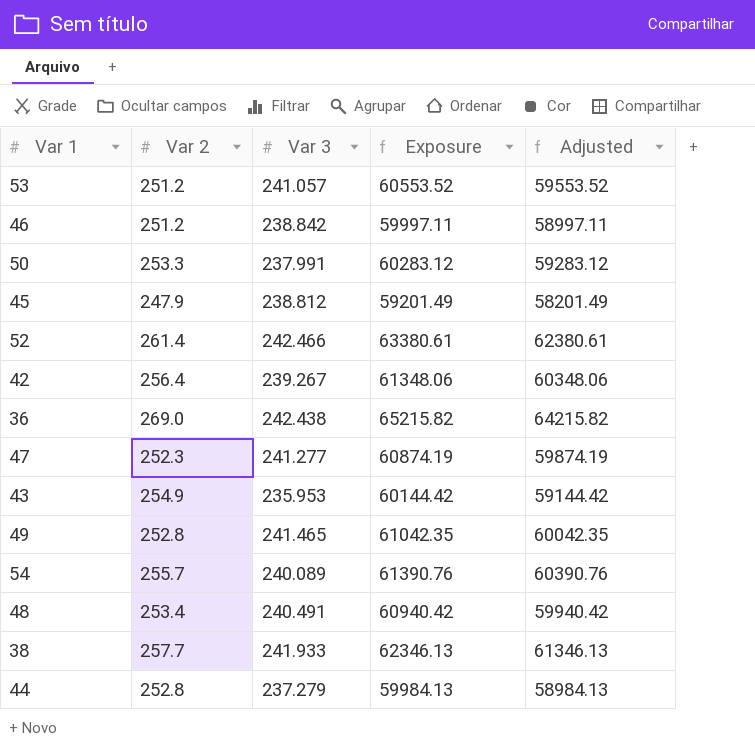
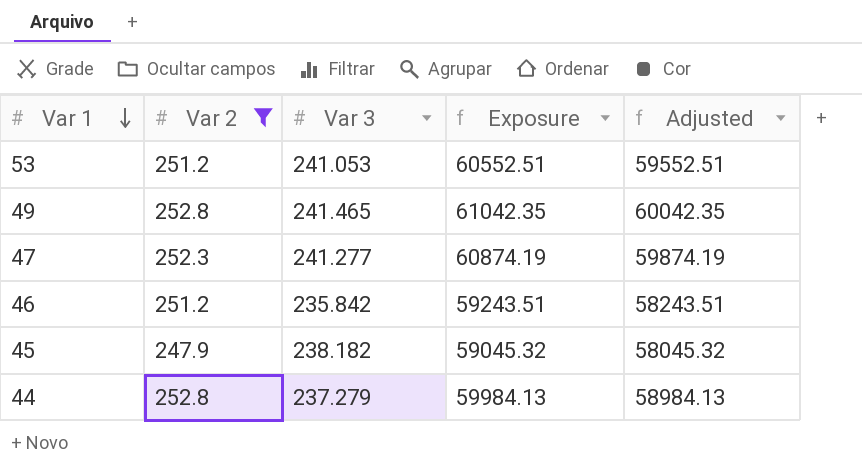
filter: none -> Var 2 <= 252.8
row order: none -> Var 1 descending
53 | Var 3: 241.057 -> 241.053
53 | Exposure: 60553.52 -> 60552.51
53 | Adjusted: 59553.52 -> 59552.51
46 | Var 3: 238.842 -> 235.842
46 | Exposure: 59997.11 -> 59243.51
46 | Adjusted: 58997.11 -> 58243.51
45 | Var 3: 238.812 -> 238.182
45 | Exposure: 59201.49 -> 59045.32
45 | Adjusted: 58201.49 -> 58045.32

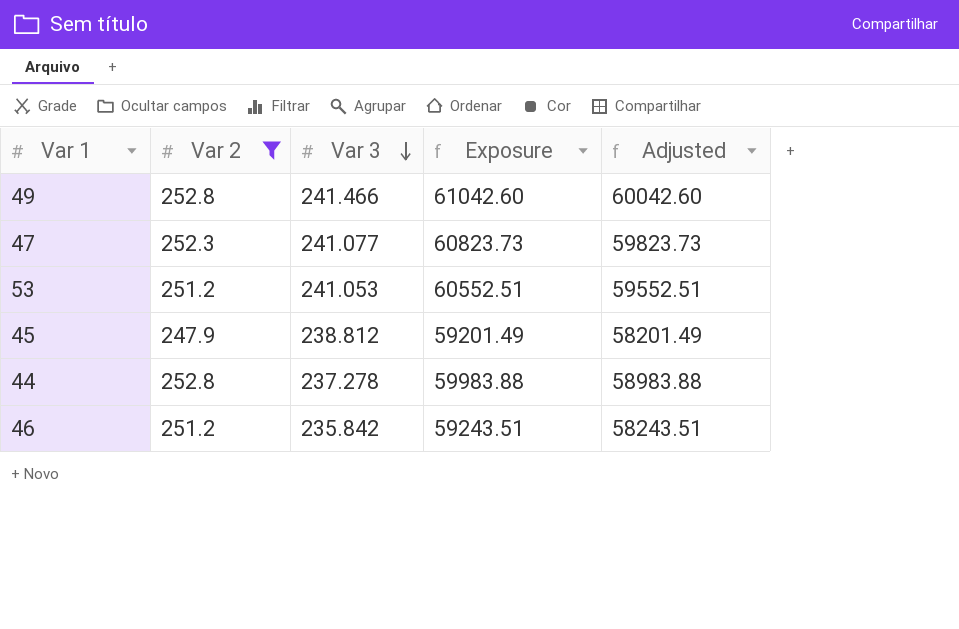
row order: Var 1 descending -> Var 3 descending
49 | Var 3: 241.465 -> 241.466
49 | Exposure: 61042.35 -> 61042.60
49 | Adjusted: 60042.35 -> 60042.60
47 | Var 3: 241.277 -> 241.077
47 | Exposure: 60874.19 -> 60823.73
47 | Adjusted: 59874.19 -> 59823.73
45 | Var 3: 238.182 -> 238.812
45 | Exposure: 59045.32 -> 59201.49
45 | Adjusted: 58045.32 -> 58201.49
44 | Var 3: 237.279 -> 237.278
44 | Exposure: 59984.13 -> 59983.88
44 | Adjusted: 58984.13 -> 58983.88

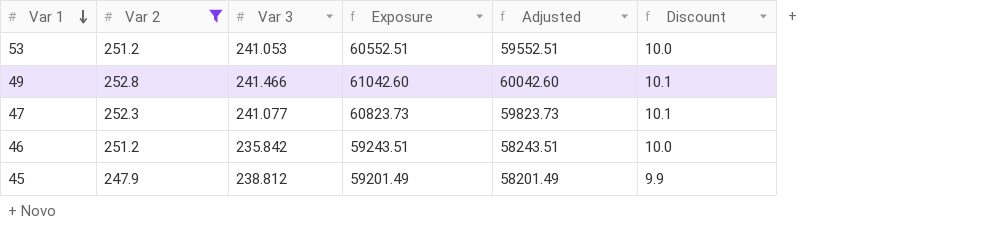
row order: Var 3 descending -> Var 1 descending
column Discount | formula: none -> [Var 2] * 0.04
row 44: 252.8 | 237.278 | 59983.88 | 58983.88 -> none

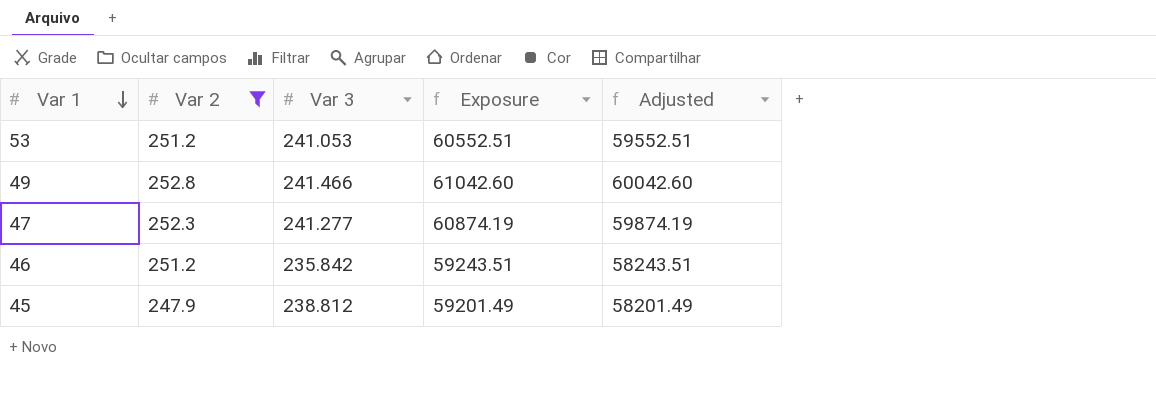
column Discount | formula: [Var 2] * 0.04 -> none
47 | Var 3: 241.077 -> 241.277
47 | Exposure: 60823.73 -> 60874.19
47 | Adjusted: 59823.73 -> 59874.19

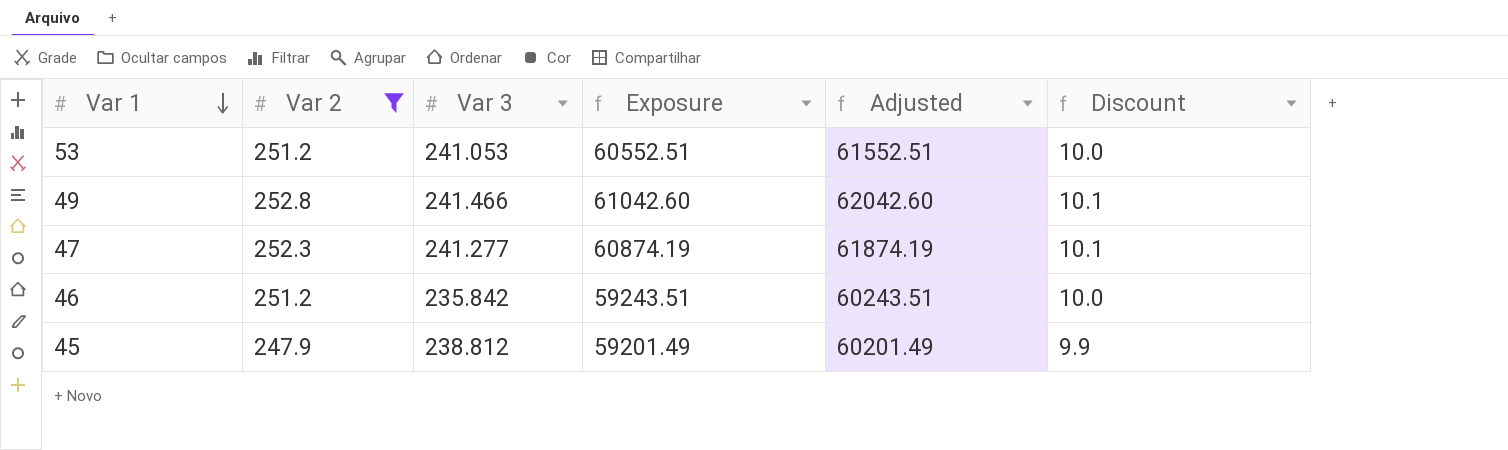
column Adjusted | formula: [Exposure] - 1000 -> [Exposure] + 1000
column Discount | formula: none -> [Var 2] * 0.04

